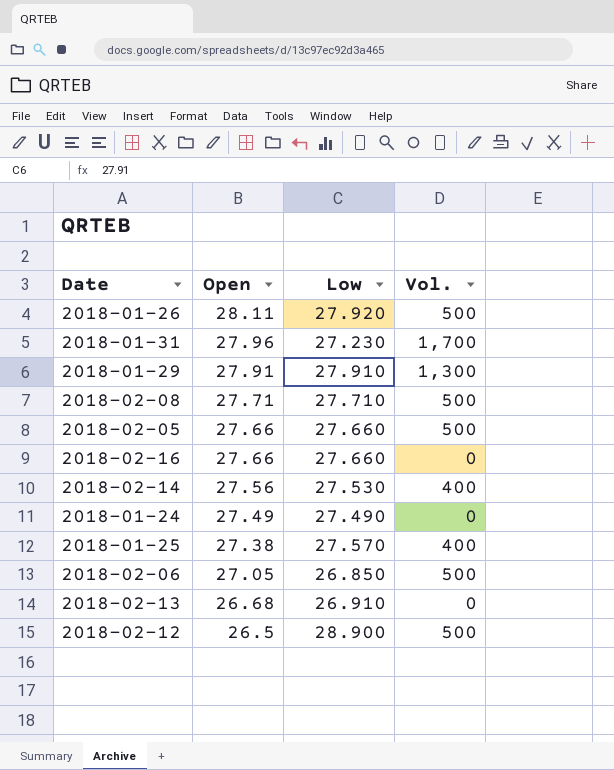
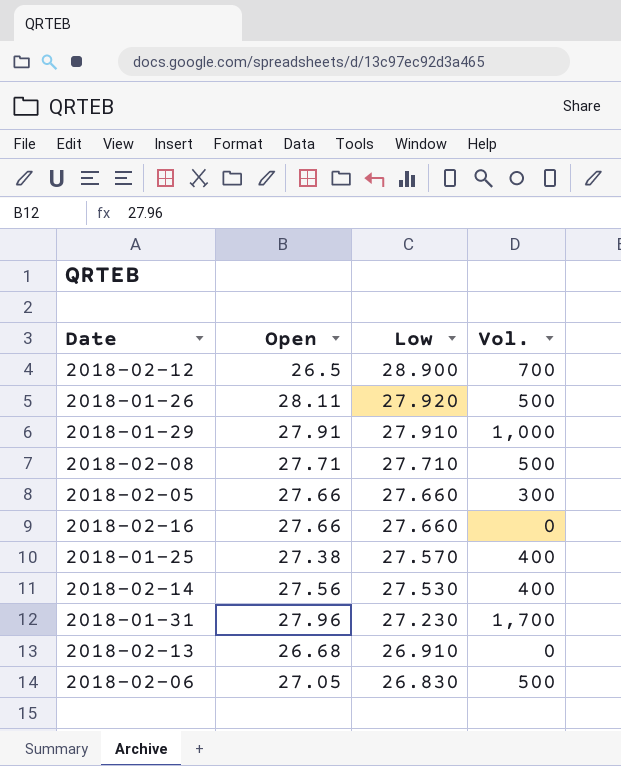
row order: Open descending -> Low descending
row 2018-01-24: 27.49 | 27.490 | 0 -> none
2018-02-12 | Vol.: 500 -> 700
2018-01-29 | Vol.: 1,300 -> 1,000
2018-02-05 | Vol.: 500 -> 300
2018-02-06 | Low: 26.850 -> 26.830

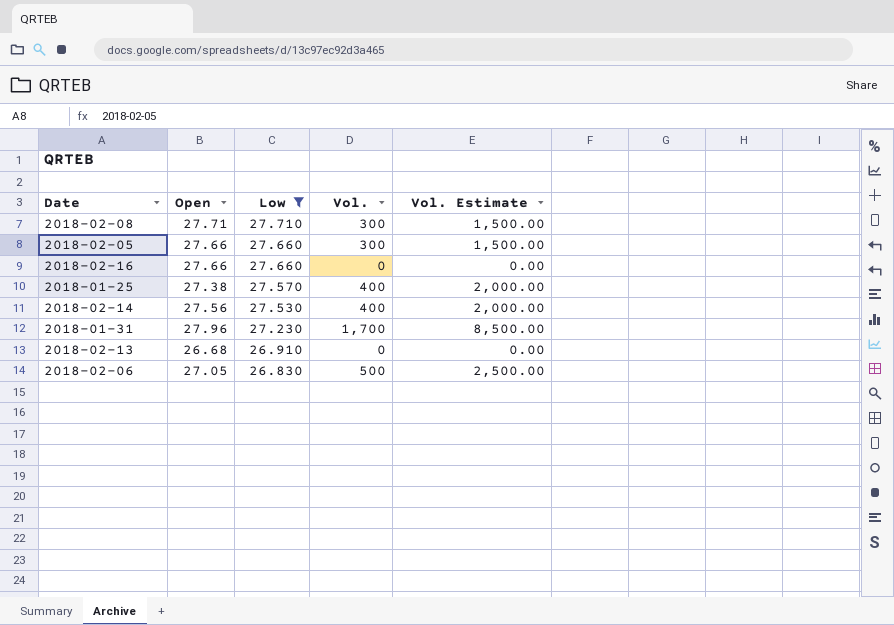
filter: none -> Low <= 27.710
column Vol. Estimate | formula: none -> [Vol.] * 5
2018-02-08 | Vol.: 500 -> 300

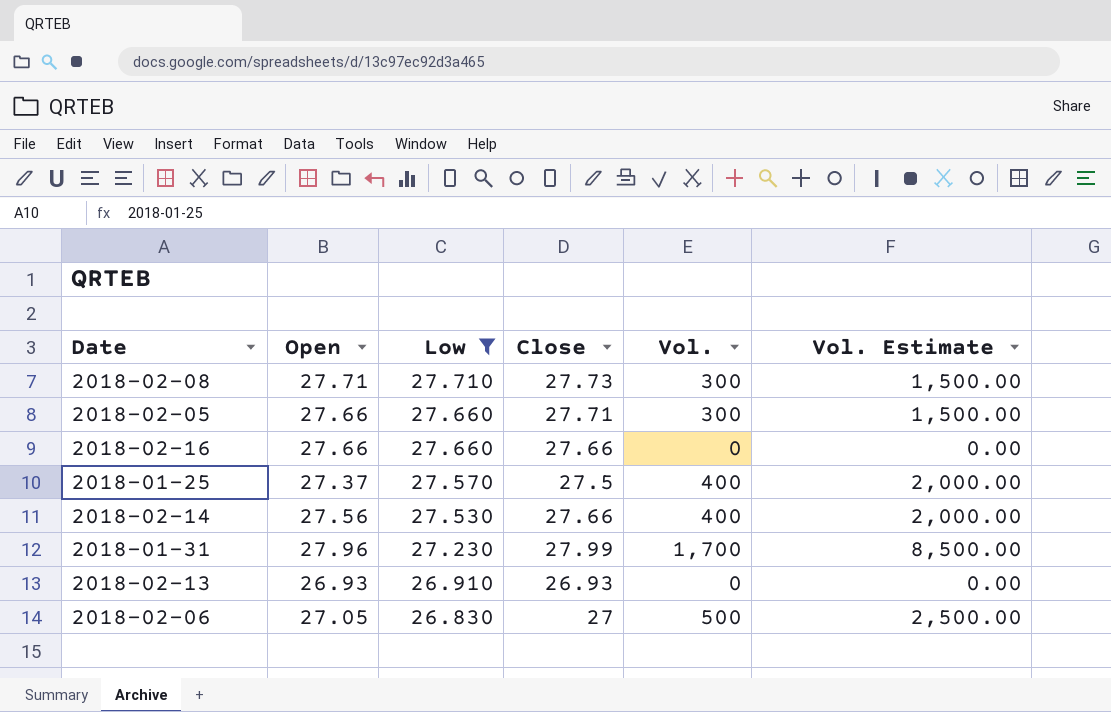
column Close | position: none -> 4
2018-01-25 | Open: 27.38 -> 27.37
2018-02-13 | Open: 26.68 -> 26.93

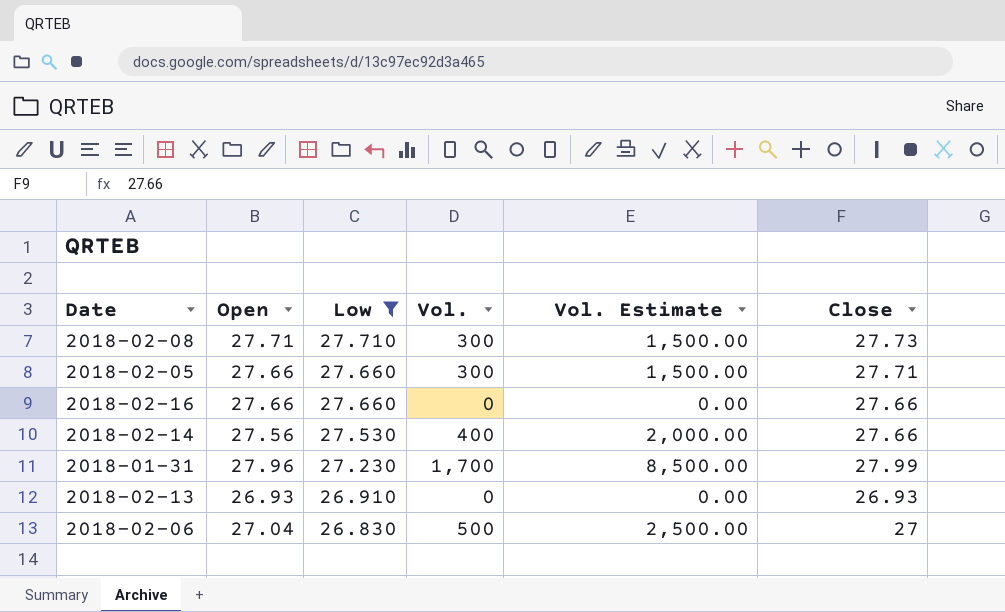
column Close | position: 4 -> 6
row 2018-01-25: 27.37 | 27.570 | 27.5 | 400 | 2,000.00 -> none
2018-02-06 | Open: 27.05 -> 27.04

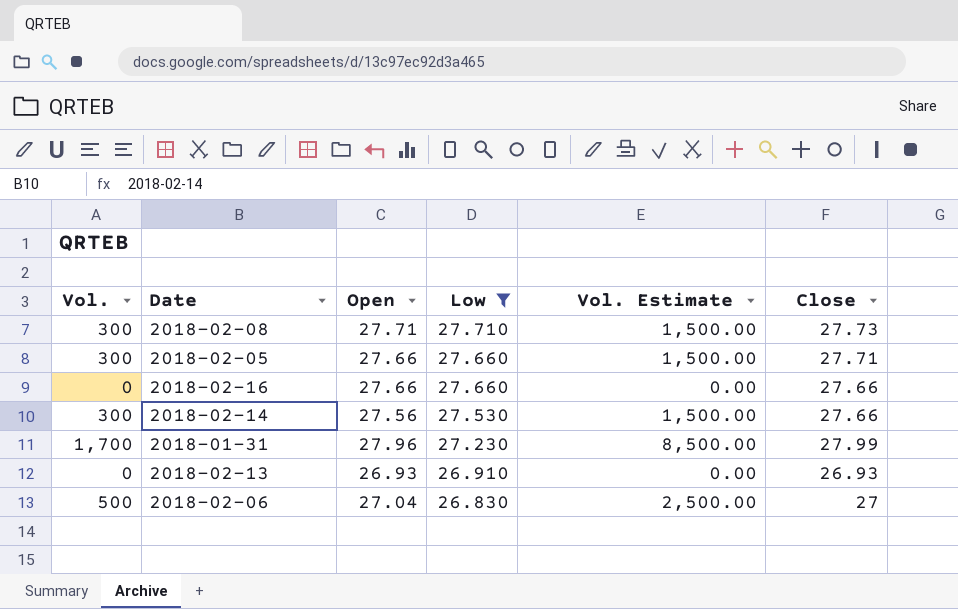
column Vol. | position: 4 -> 1
2018-02-14 | Vol.: 400 -> 300
2018-02-14 | Vol. Estimate: 2,000.00 -> 1,500.00

